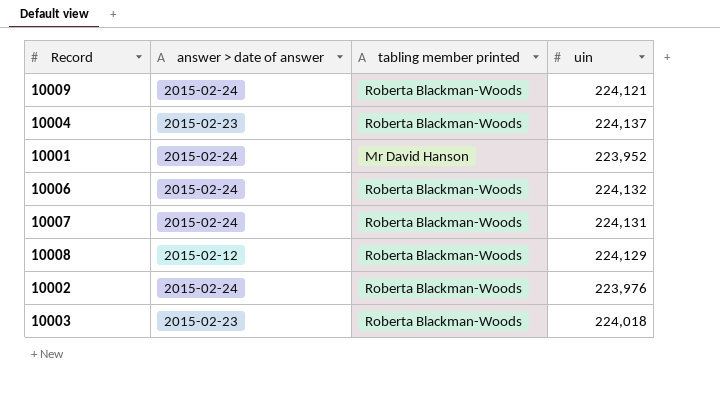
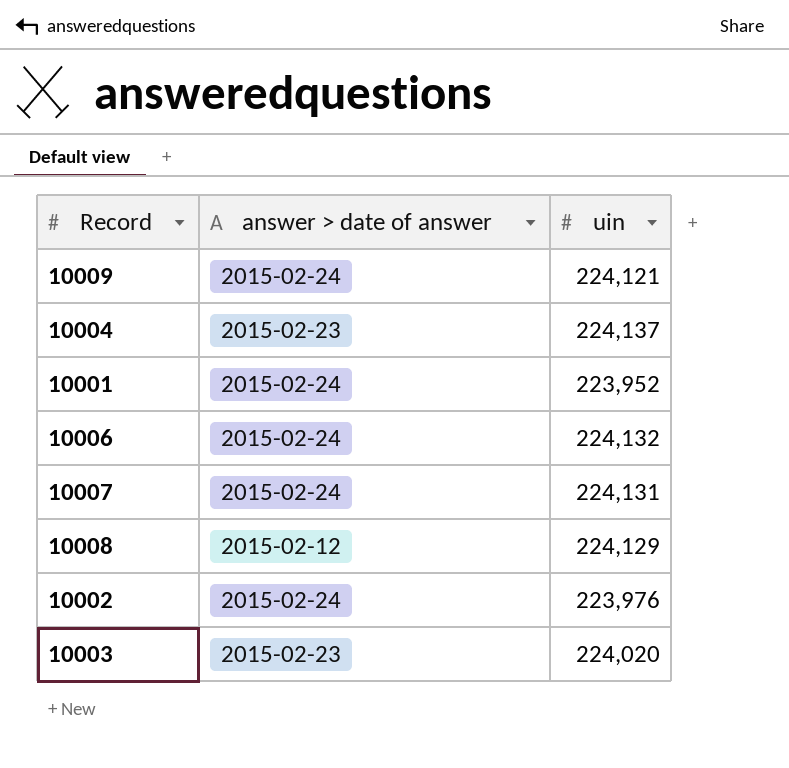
column tabling member printed | position: 3 -> none
10003 | uin: 224,018 -> 224,020

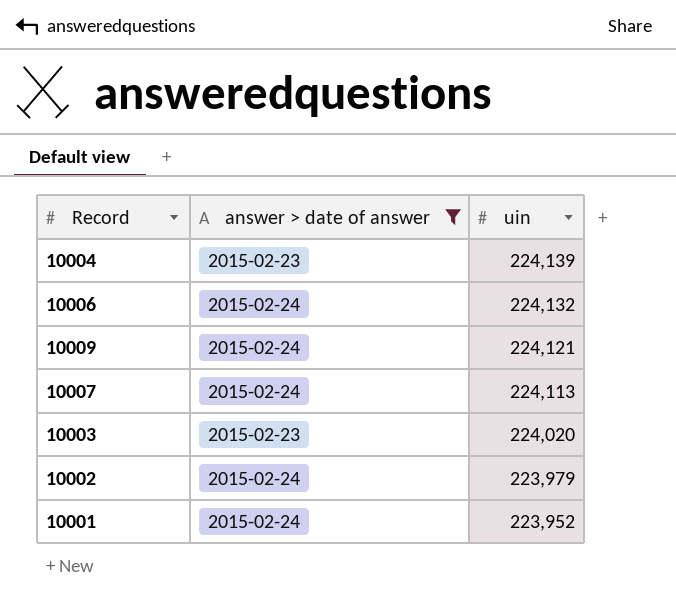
filter: none -> answer > date of answer != 2015-02-12
row order: none -> uin descending
10004 | uin: 224,137 -> 224,139
10007 | uin: 224,131 -> 224,113
10002 | uin: 223,976 -> 223,979

